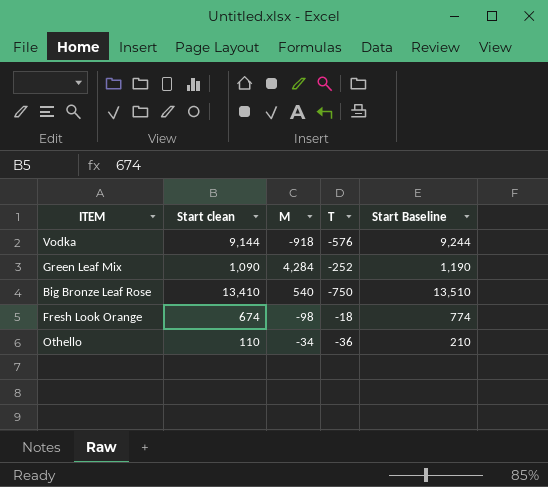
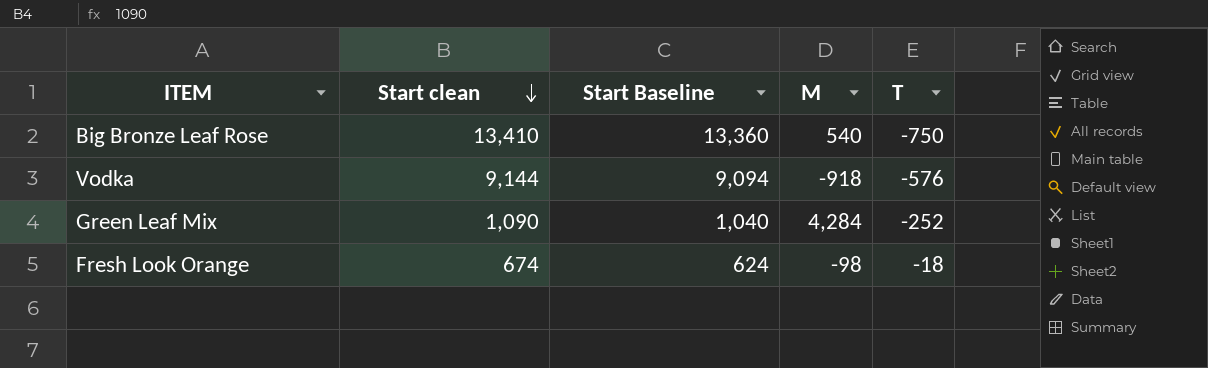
row order: none -> Start clean descending
column Start Baseline | formula: [Start clean] + 100 -> [Start clean] - 50
column Start Baseline | position: 5 -> 3
row Othello: 110 | -34 | -36 | 210 -> none

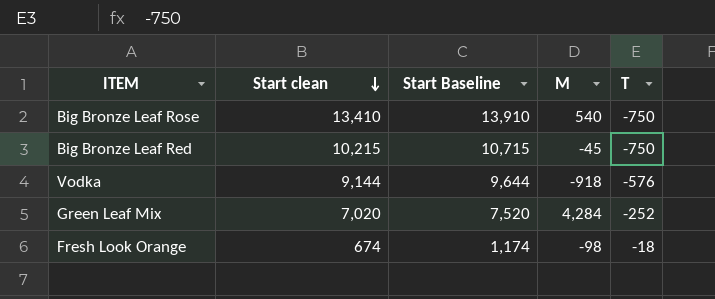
column Start Baseline | formula: [Start clean] - 50 -> [Start clean] + 500
row Big Bronze Leaf Red: none -> 10,215 | 10,715 | -45 | -750
Green Leaf Mix | Start clean: 1,090 -> 7,020

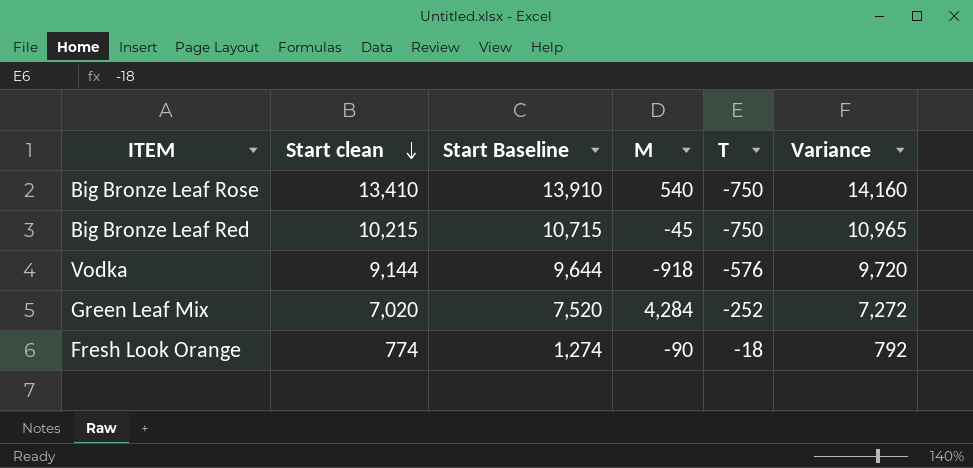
column Variance | formula: none -> [Start clean] - [T]
Fresh Look Orange | Start clean: 674 -> 774
Fresh Look Orange | Start Baseline: 1,174 -> 1,274
Fresh Look Orange | M: -98 -> -90

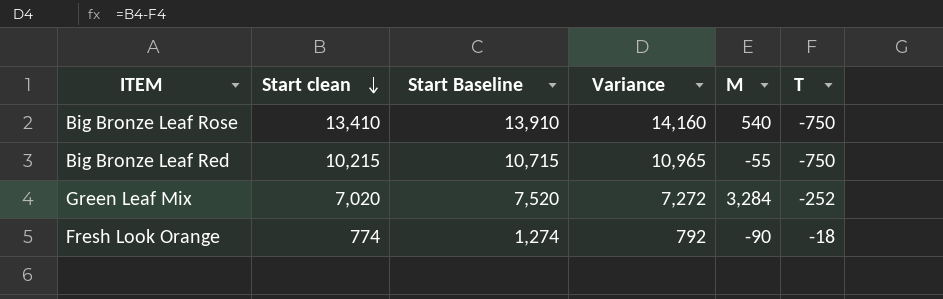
column Variance | position: 6 -> 4
row Vodka: 9,144 | 9,644 | -918 | -576 | 9,720 -> none
Big Bronze Leaf Red | M: -45 -> -55
Green Leaf Mix | M: 4,284 -> 3,284

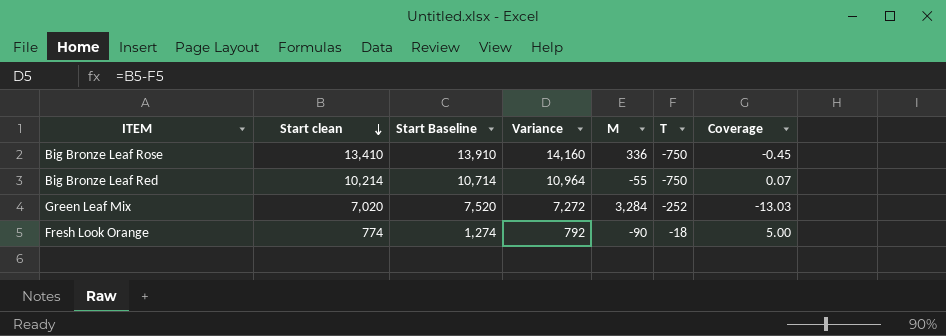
column Coverage | formula: none -> [M] / [T]
Big Bronze Leaf Rose | M: 540 -> 336
Big Bronze Leaf Red | Start clean: 10,215 -> 10,214
Big Bronze Leaf Red | Start Baseline: 10,715 -> 10,714
Big Bronze Leaf Red | Variance: 10,965 -> 10,964

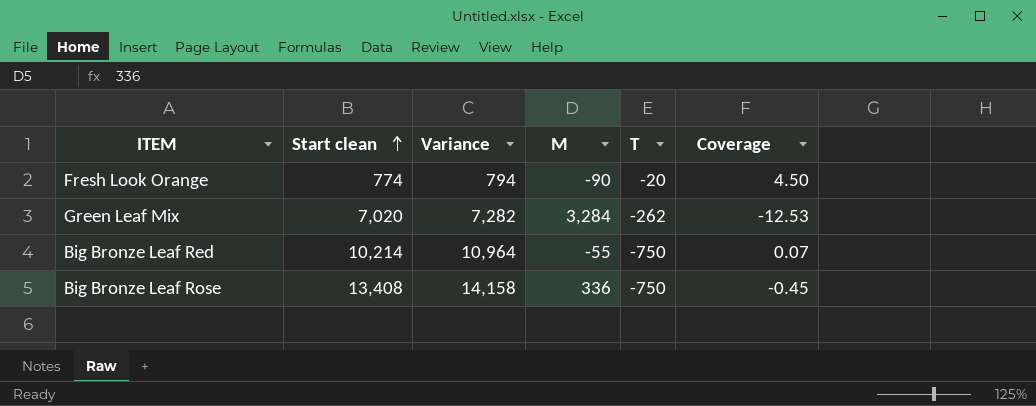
row order: Start clean descending -> Start clean ascending
column Start Baseline | formula: [Start clean] + 500 -> none
Fresh Look Orange | Variance: 792 -> 794
Fresh Look Orange | T: -18 -> -20
Fresh Look Orange | Coverage: 5.00 -> 4.50
Green Leaf Mix | Variance: 7,272 -> 7,282
Green Leaf Mix | T: -252 -> -262
Green Leaf Mix | Coverage: -13.03 -> -12.53
Big Bronze Leaf Rose | Start clean: 13,410 -> 13,408
Big Bronze Leaf Rose | Variance: 14,160 -> 14,158

